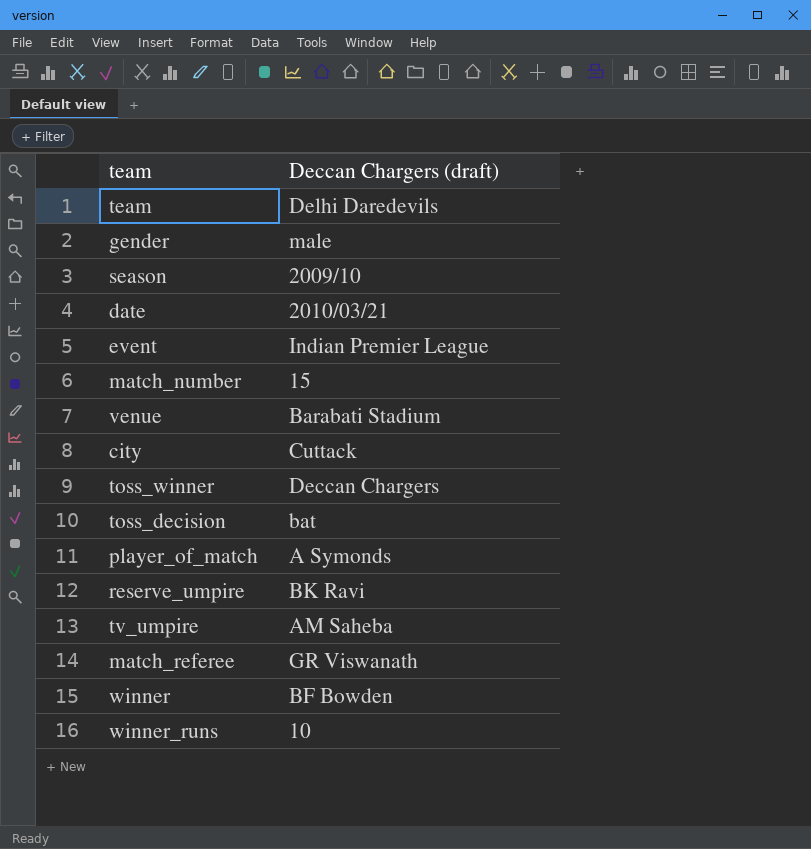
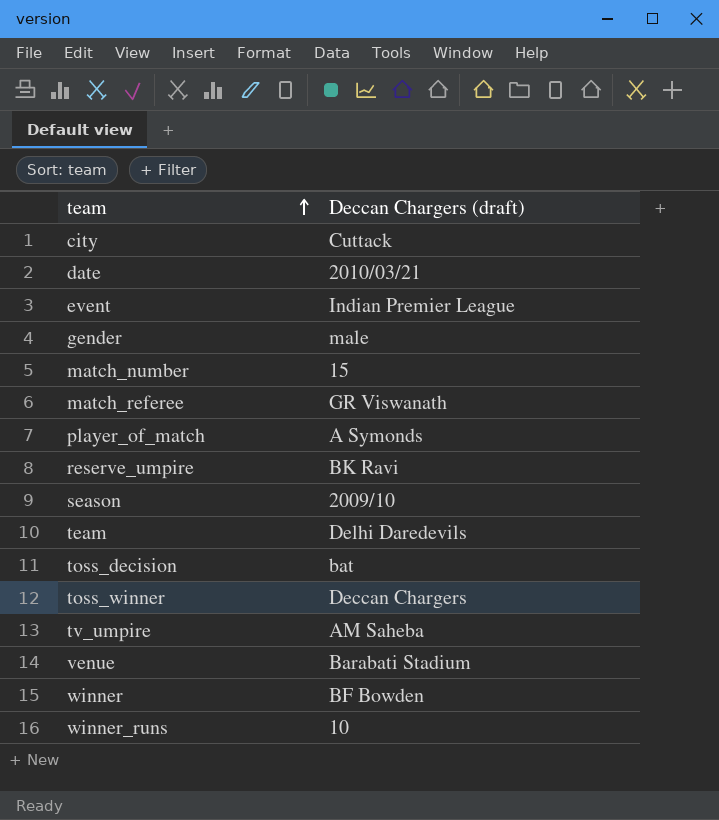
row order: none -> team ascending

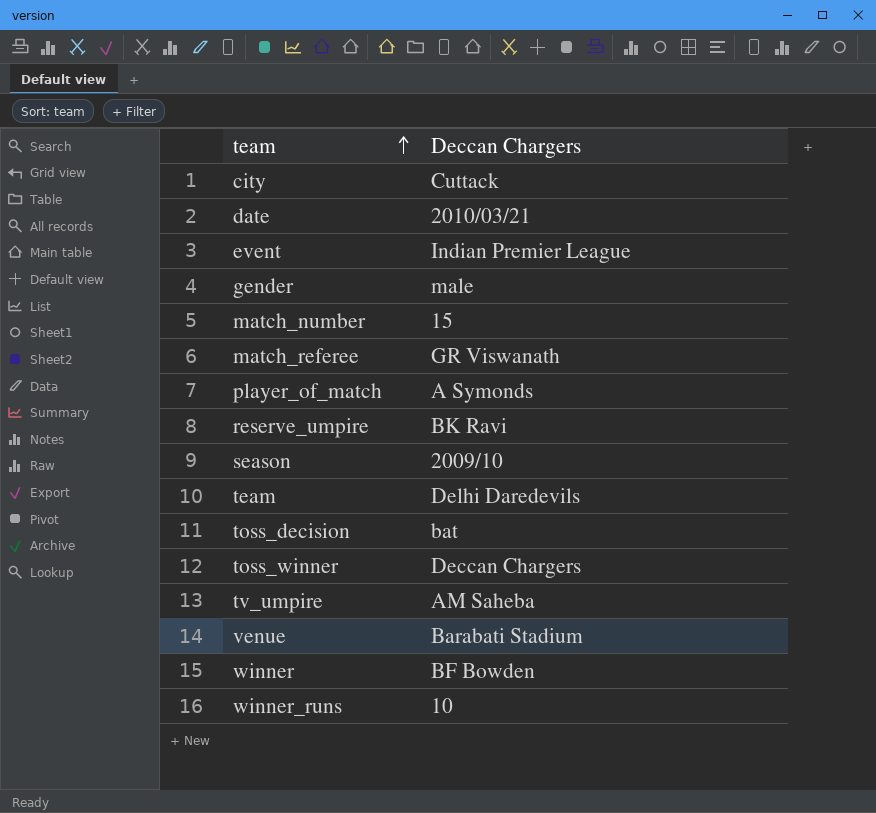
column name: Deccan Chargers (draft) -> Deccan Chargers

